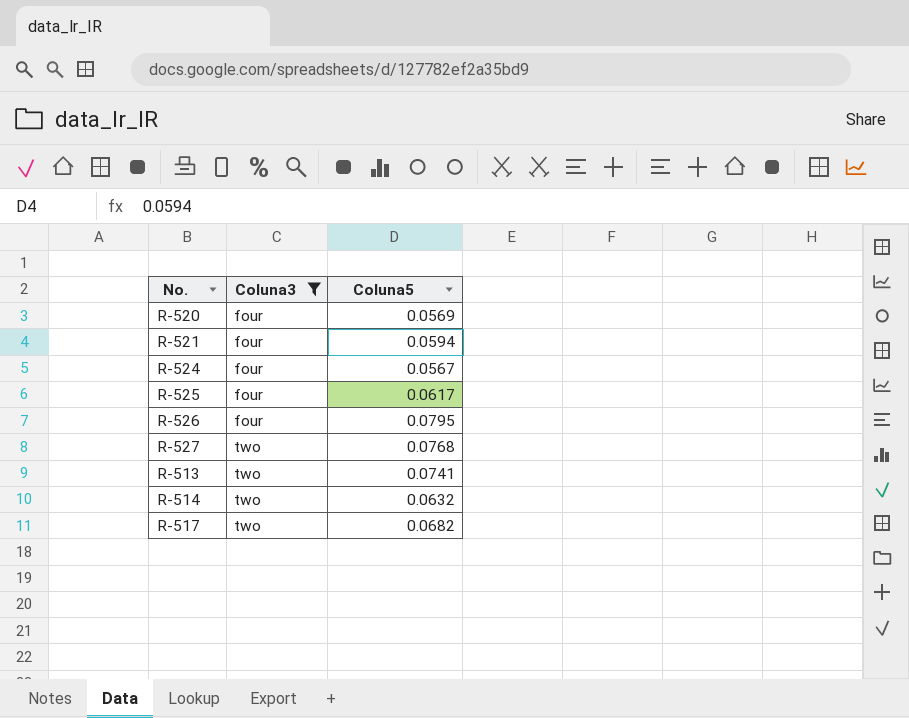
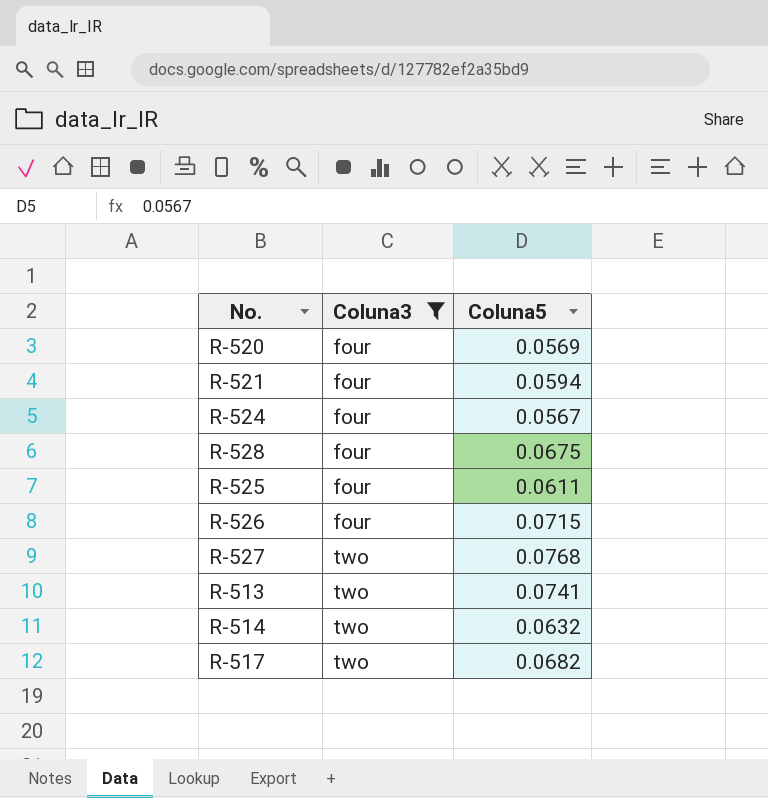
row R-528: none -> four | 0.0675
R-525 | Coluna5: 0.0617 -> 0.0611
R-526 | Coluna5: 0.0795 -> 0.0715

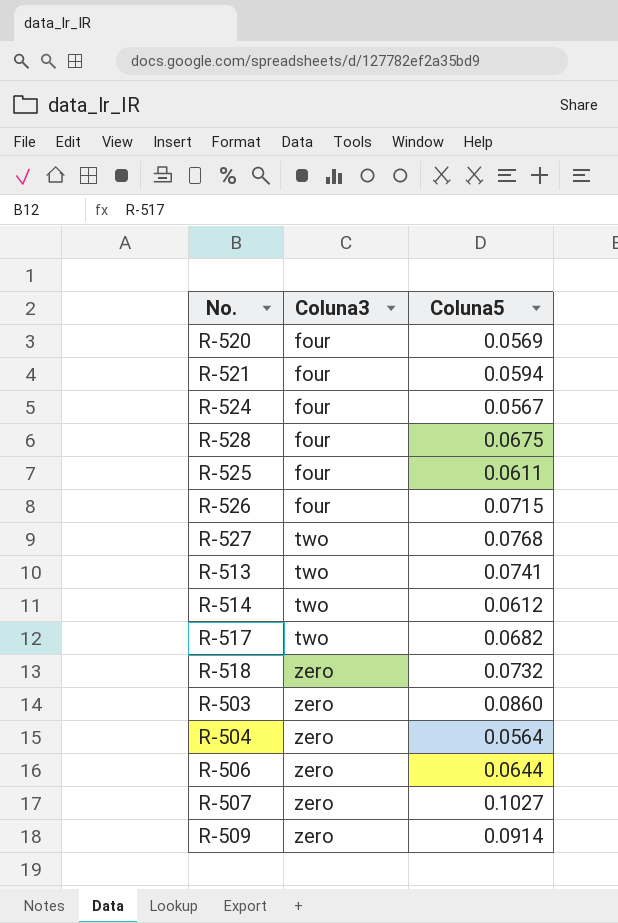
filter: Coluna3 != zero -> none
R-514 | Coluna5: 0.0632 -> 0.0612

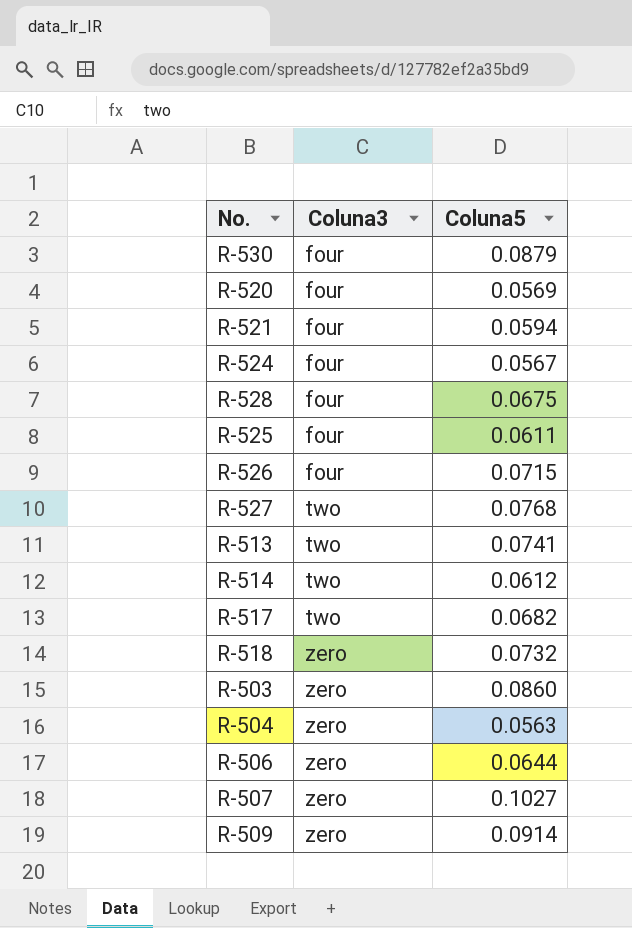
row R-530: none -> four | 0.0879
R-504 | Coluna5: 0.0564 -> 0.0563

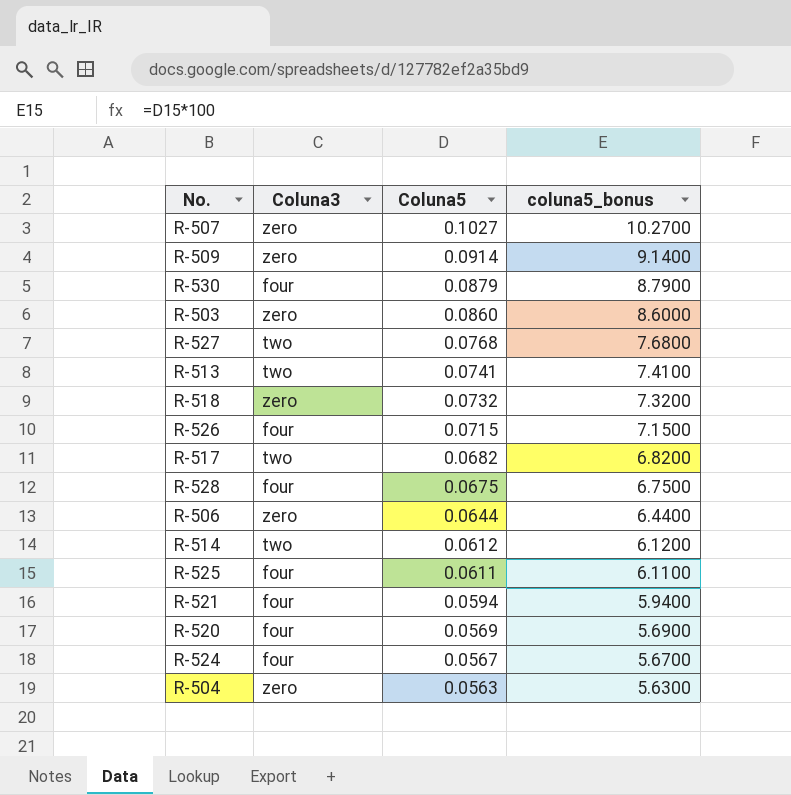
row order: Coluna3 ascending -> Coluna5 descending
column coluna5_bonus | formula: none -> [Coluna5] * 100

